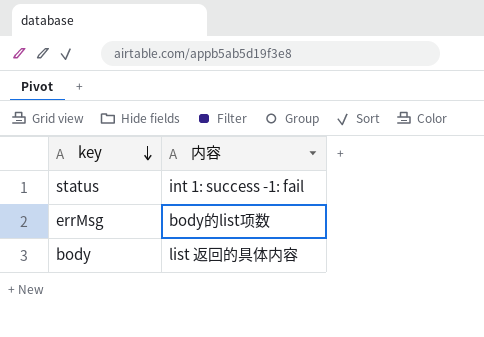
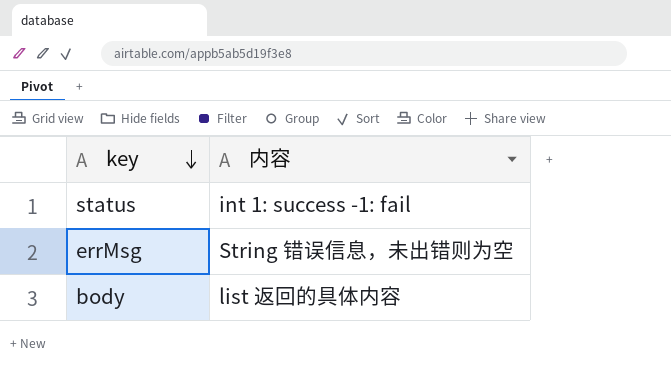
errMsg | 内容: body的list项数 -> String 错误信息，未出错则为空

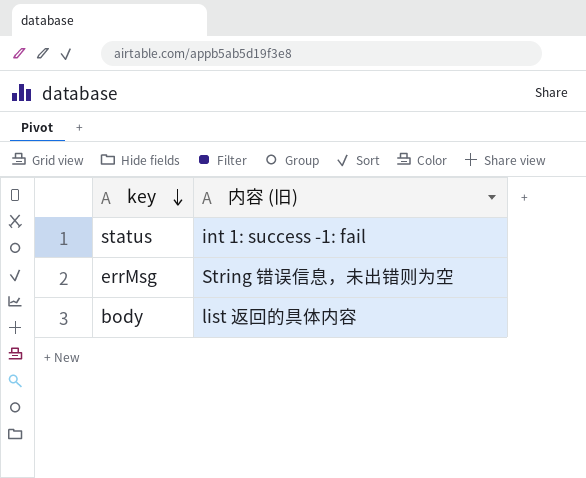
column name: 内容 -> 内容 (旧)

